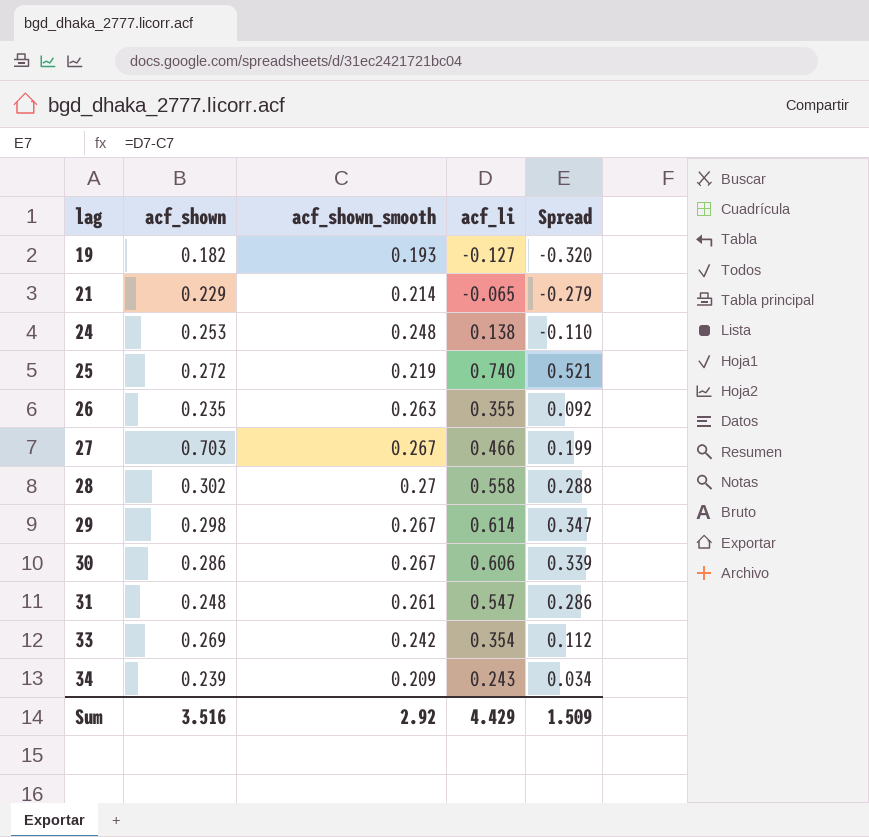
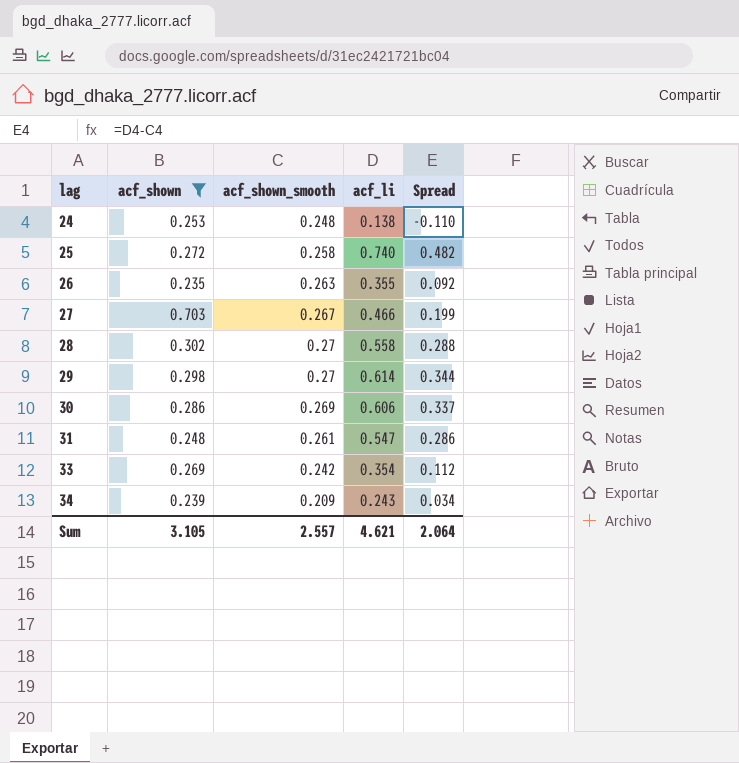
filter: none -> acf_shown >= 0.235
25 | acf_shown_smooth: 0.219 -> 0.258
25 | Spread: 0.521 -> 0.482
29 | acf_shown_smooth: 0.267 -> 0.27
29 | Spread: 0.347 -> 0.344
30 | acf_shown_smooth: 0.267 -> 0.269
30 | Spread: 0.339 -> 0.337
Sum | acf_shown: 3.516 -> 3.105
Sum | acf_shown_smooth: 2.92 -> 2.557
Sum | acf_li: 4.429 -> 4.621
Sum | Spread: 1.509 -> 2.064

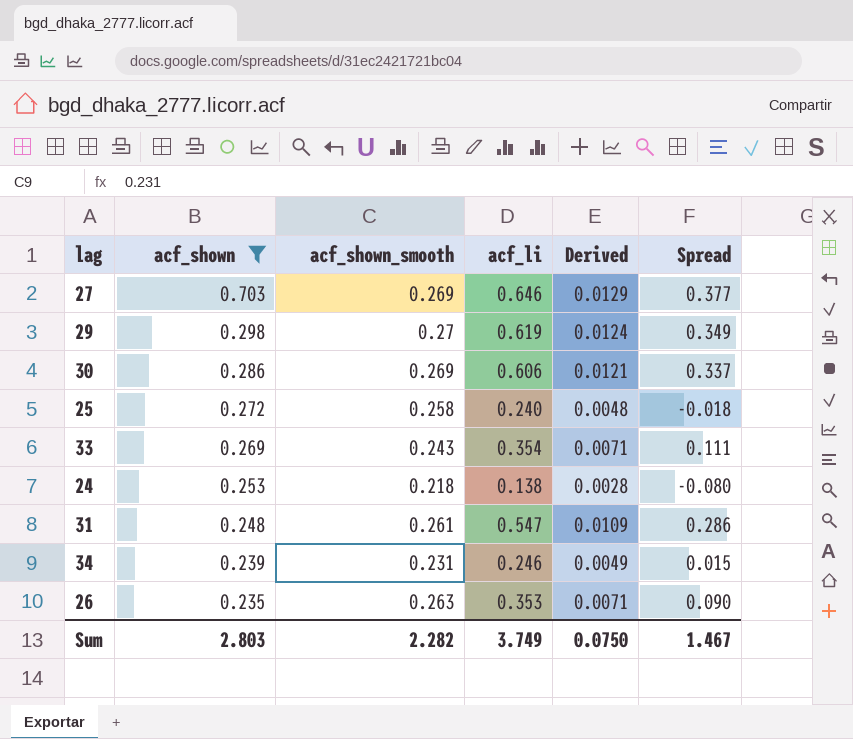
row order: lag ascending -> acf_shown descending
column Derived | formula: none -> [acf_li] * 0.02
row 28: 0.302 | 0.27 | 0.558 | 0.288 -> none
27 | acf_shown_smooth: 0.267 -> 0.269
27 | acf_li: 0.466 -> 0.646
27 | Spread: 0.199 -> 0.377
29 | acf_li: 0.614 -> 0.619
29 | Spread: 0.344 -> 0.349
25 | acf_li: 0.740 -> 0.240
25 | Spread: 0.482 -> -0.018
33 | acf_shown_smooth: 0.242 -> 0.243
33 | Spread: 0.112 -> 0.111
24 | acf_shown_smooth: 0.248 -> 0.218
24 | Spread: -0.110 -> -0.080
34 | acf_shown_smooth: 0.209 -> 0.231
34 | acf_li: 0.243 -> 0.246
34 | Spread: 0.034 -> 0.015
26 | acf_li: 0.355 -> 0.353
26 | Spread: 0.092 -> 0.090
Sum | acf_shown: 3.105 -> 2.803
Sum | acf_shown_smooth: 2.557 -> 2.282
Sum | acf_li: 4.621 -> 3.749
Sum | Spread: 2.064 -> 1.467

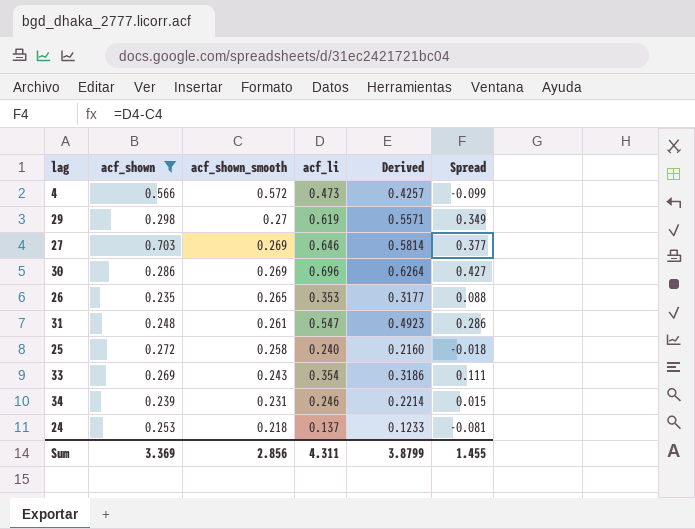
row order: acf_shown descending -> acf_shown_smooth descending
column Derived | formula: [acf_li] * 0.02 -> [acf_li] * 0.9
row 4: none -> 0.566 | 0.572 | 0.473 | 0.4257 | -0.099
30 | acf_li: 0.606 -> 0.696
30 | Spread: 0.337 -> 0.427
26 | acf_shown_smooth: 0.263 -> 0.265
26 | Spread: 0.090 -> 0.088
24 | acf_li: 0.138 -> 0.137
24 | Spread: -0.080 -> -0.081
Sum | acf_shown: 2.803 -> 3.369
Sum | acf_shown_smooth: 2.282 -> 2.856
Sum | acf_li: 3.749 -> 4.311
Sum | Derived: 0.0750 -> 3.8799
Sum | Spread: 1.467 -> 1.455

